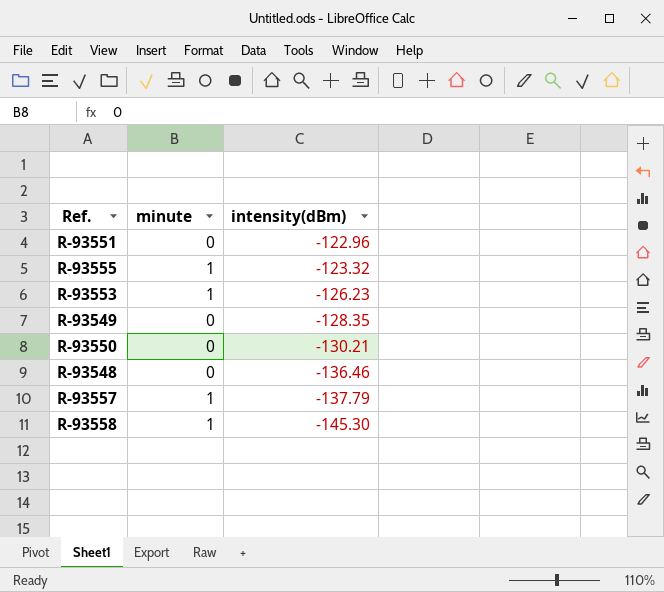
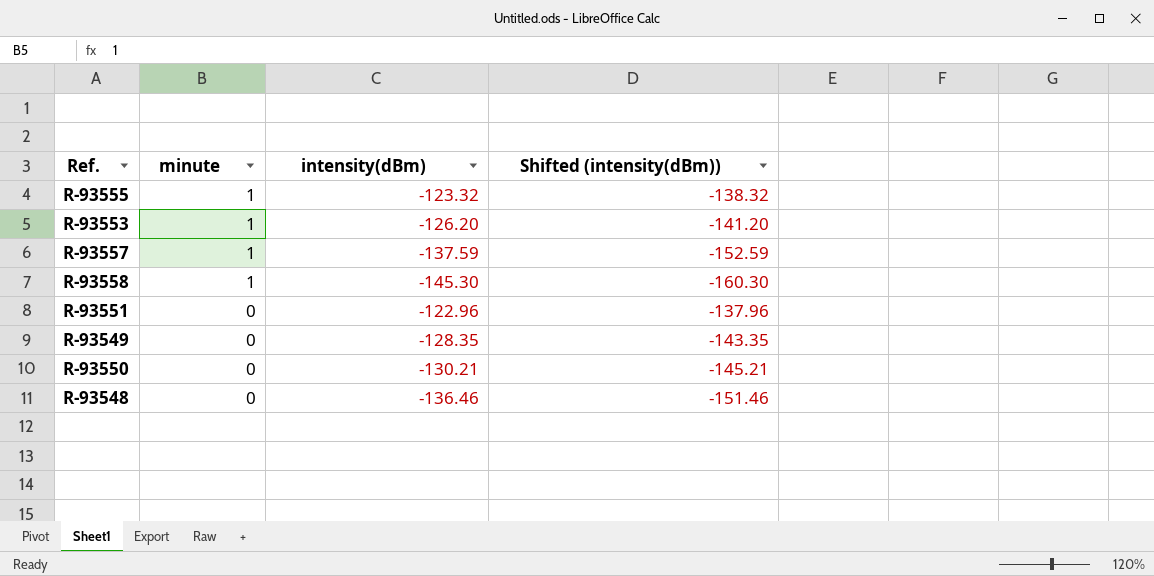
row order: intensity(dBm) descending -> minute descending
column Shifted (intensity(dBm)) | formula: none -> [intensity(dBm)] - 15
R-93553 | intensity(dBm): -126.23 -> -126.20
R-93557 | intensity(dBm): -137.79 -> -137.59

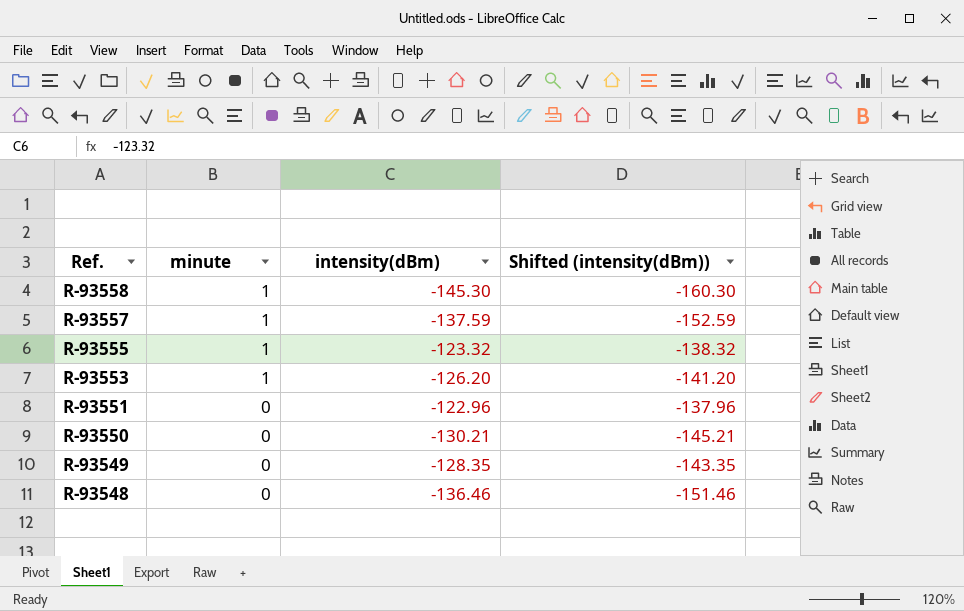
row order: minute descending -> Ref. descending

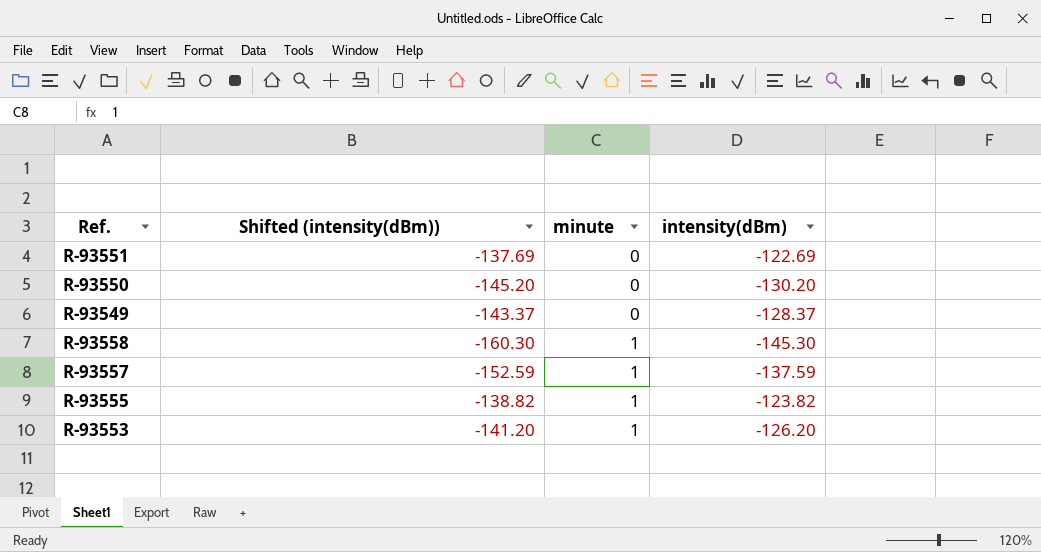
row order: Ref. descending -> minute ascending
column Shifted (intensity(dBm)) | position: 4 -> 2
row R-93548: 0 | -136.46 | -151.46 -> none
R-93551 | Shifted (intensity(dBm)): -137.96 -> -137.69
R-93551 | intensity(dBm): -122.96 -> -122.69
R-93550 | Shifted (intensity(dBm)): -145.21 -> -145.20
R-93550 | intensity(dBm): -130.21 -> -130.20
R-93549 | Shifted (intensity(dBm)): -143.35 -> -143.37
R-93549 | intensity(dBm): -128.35 -> -128.37
R-93555 | Shifted (intensity(dBm)): -138.32 -> -138.82
R-93555 | intensity(dBm): -123.32 -> -123.82

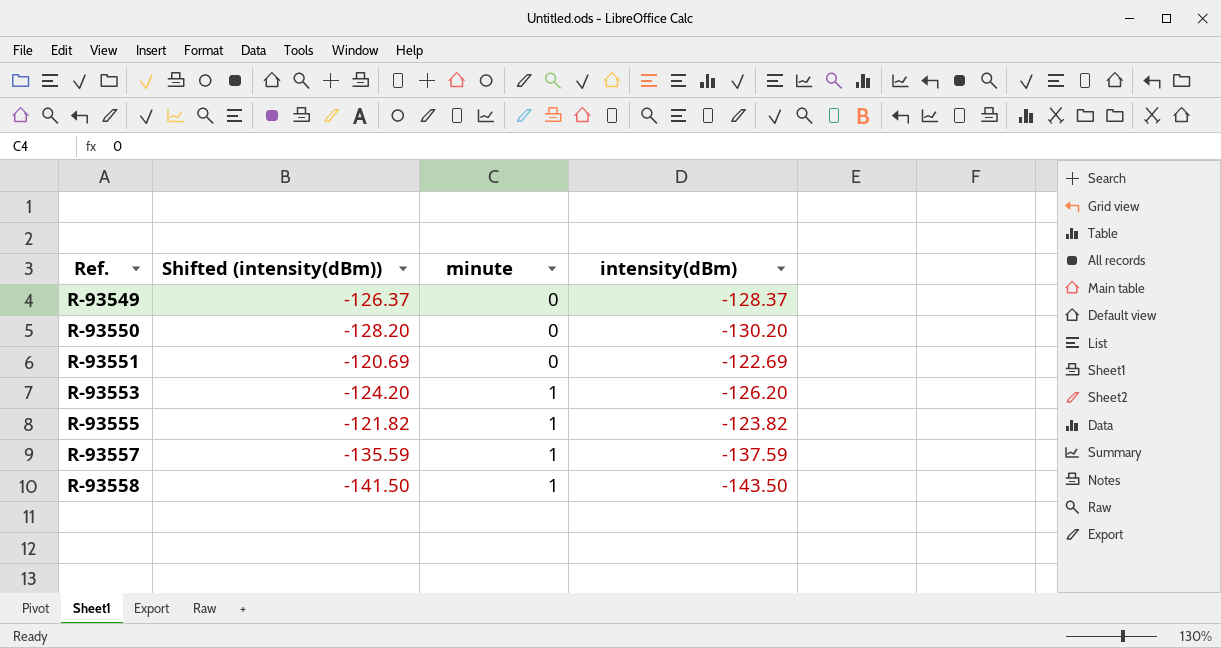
row order: minute ascending -> Ref. ascending
column Shifted (intensity(dBm)) | formula: [intensity(dBm)] - 15 -> [intensity(dBm)] + 2
R-93558 | intensity(dBm): -145.30 -> -143.50

